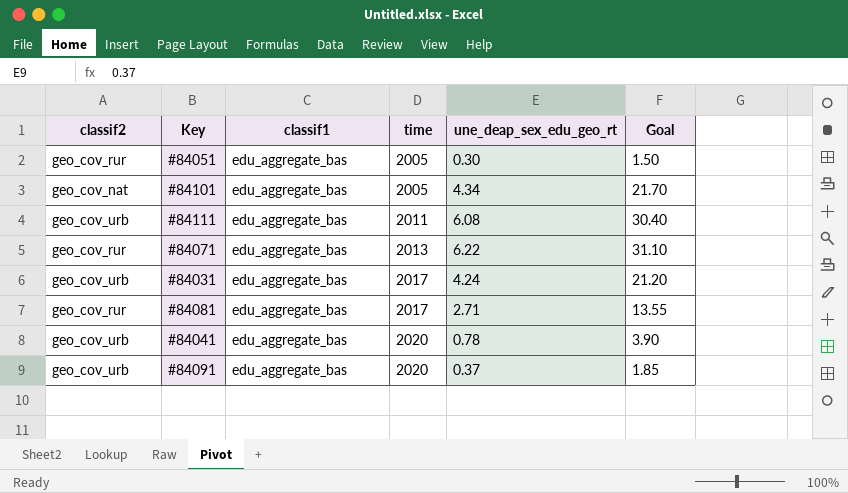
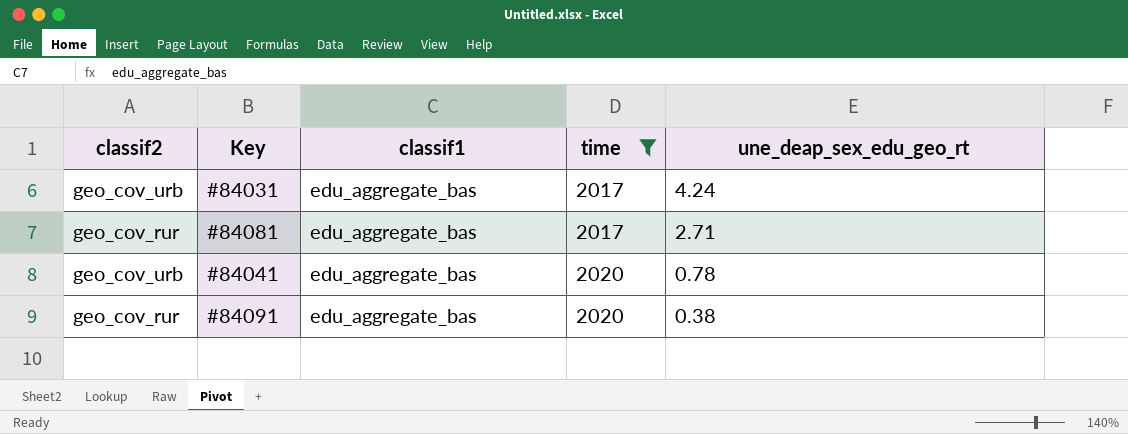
filter: none -> time >= 2017
column Goal | formula: [une_deap_sex_edu_geo_rt] * 5 -> none
#84091 | classif2: geo_cov_urb -> geo_cov_rur
#84091 | une_deap_sex_edu_geo_rt: 0.37 -> 0.38

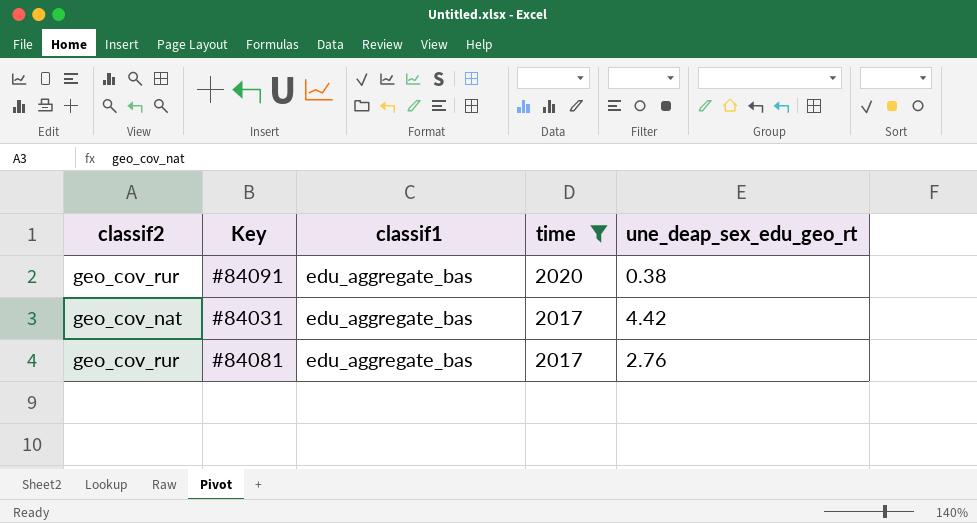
row order: time ascending -> time descending
row #84041: geo_cov_urb | edu_aggregate_bas | 2020 | 0.78 -> none
#84031 | classif2: geo_cov_urb -> geo_cov_nat
#84031 | une_deap_sex_edu_geo_rt: 4.24 -> 4.42
#84081 | une_deap_sex_edu_geo_rt: 2.71 -> 2.76

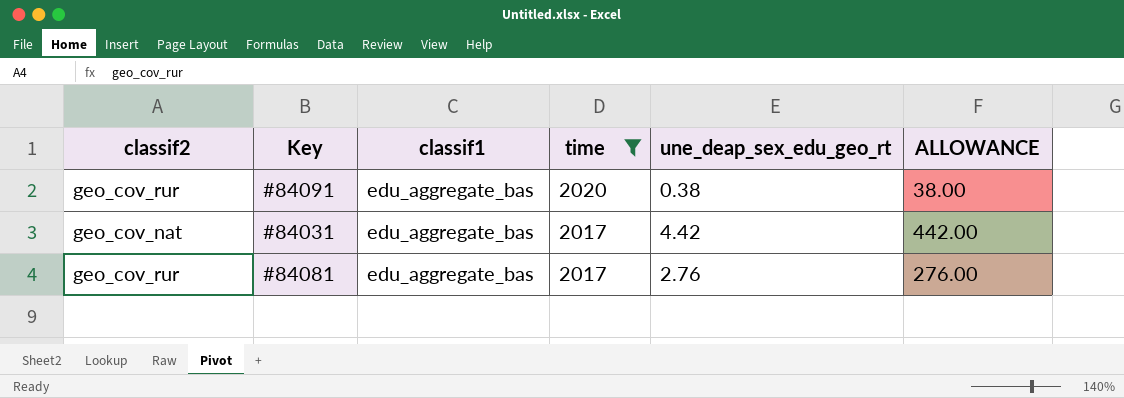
column ALLOWANCE | formula: none -> [une_deap_sex_edu_geo_rt] * 100

